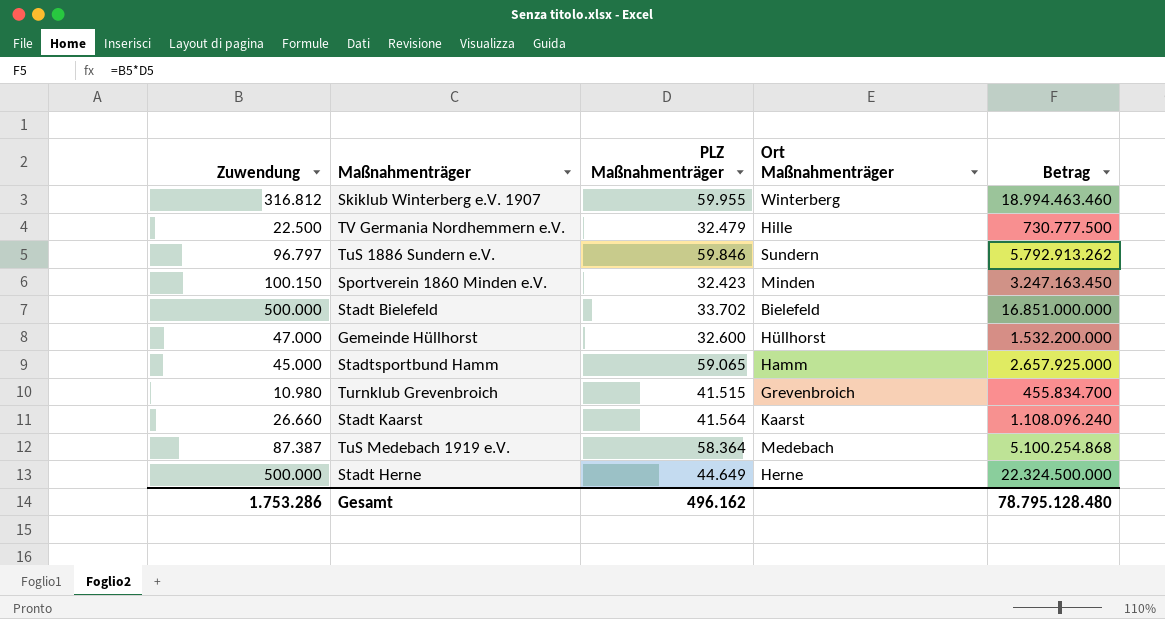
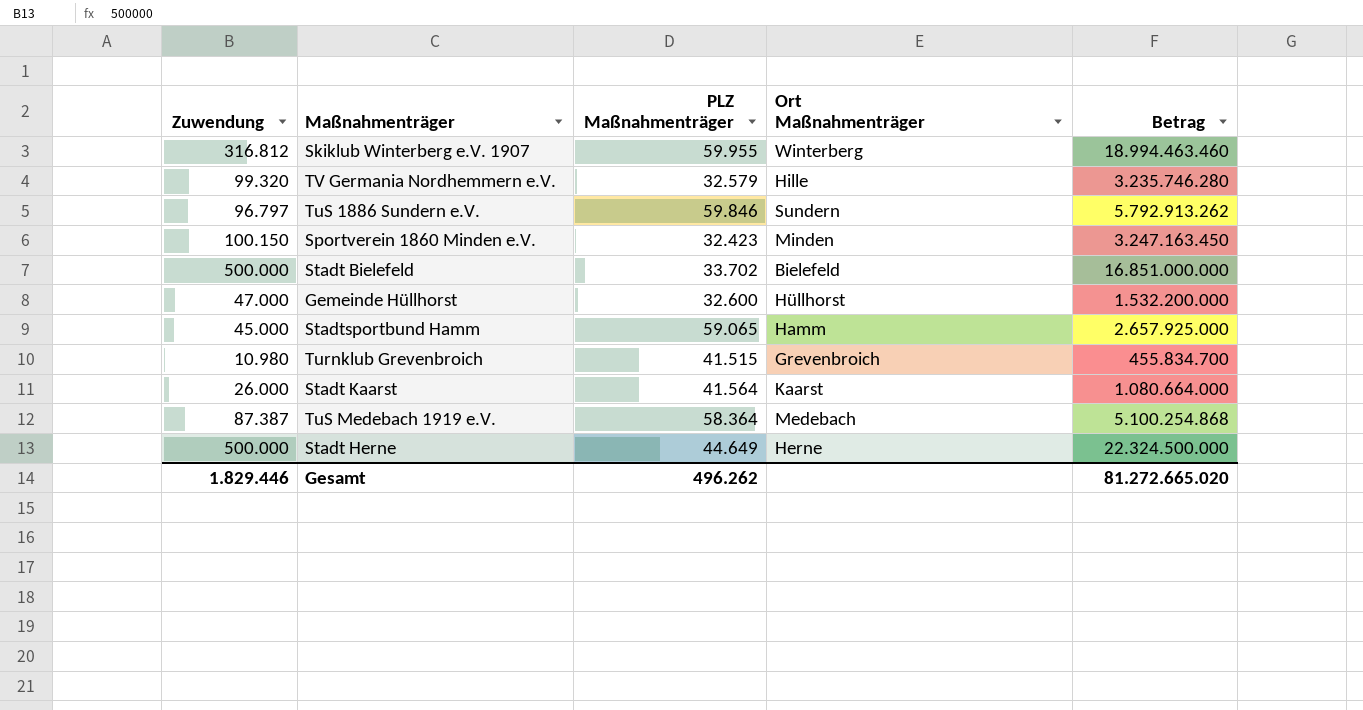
TV Germania Nordhemmern e.V. | Zuwendung: 22.500 -> 99.320
TV Germania Nordhemmern e.V. | PLZ Maßnahmenträger: 32.479 -> 32.579
TV Germania Nordhemmern e.V. | Betrag: 730.777.500 -> 3.235.746.280
Stadt Kaarst | Zuwendung: 26.660 -> 26.000
Stadt Kaarst | Betrag: 1.108.096.240 -> 1.080.664.000
Gesamt | Zuwendung: 1.753.286 -> 1.829.446
Gesamt | PLZ Maßnahmenträger: 496.162 -> 496.262
Gesamt | Betrag: 78.795.128.480 -> 81.272.665.020

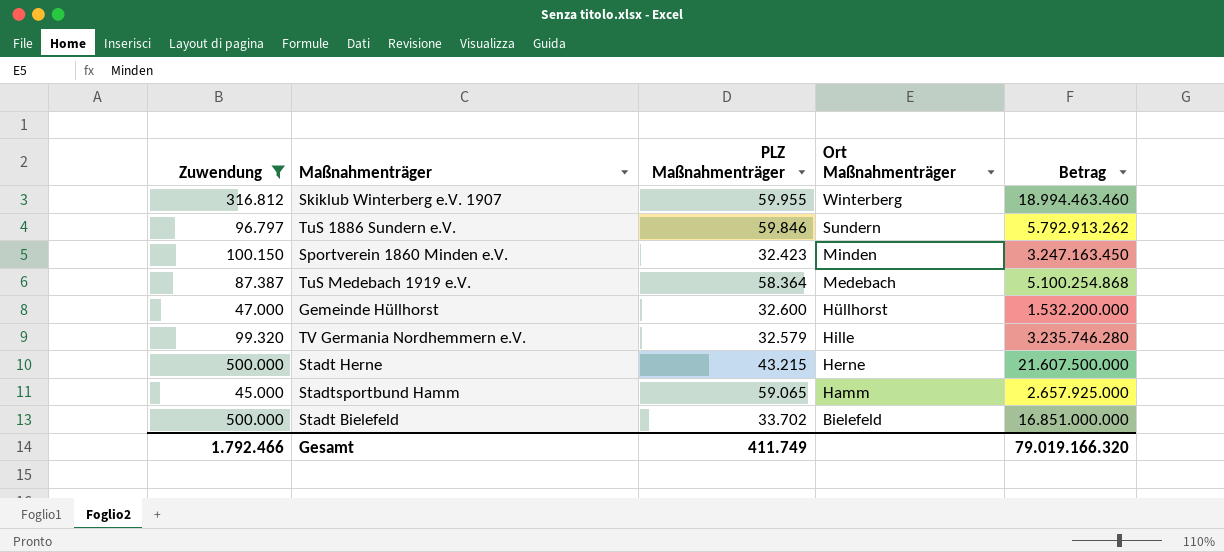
filter: none -> Zuwendung >= 45.000
row order: none -> Ort Maßnahmenträger descending
Stadt Herne | PLZ Maßnahmenträger: 44.649 -> 43.215
Stadt Herne | Betrag: 22.324.500.000 -> 21.607.500.000
Gesamt | Zuwendung: 1.829.446 -> 1.792.466
Gesamt | PLZ Maßnahmenträger: 496.262 -> 411.749
Gesamt | Betrag: 81.272.665.020 -> 79.019.166.320

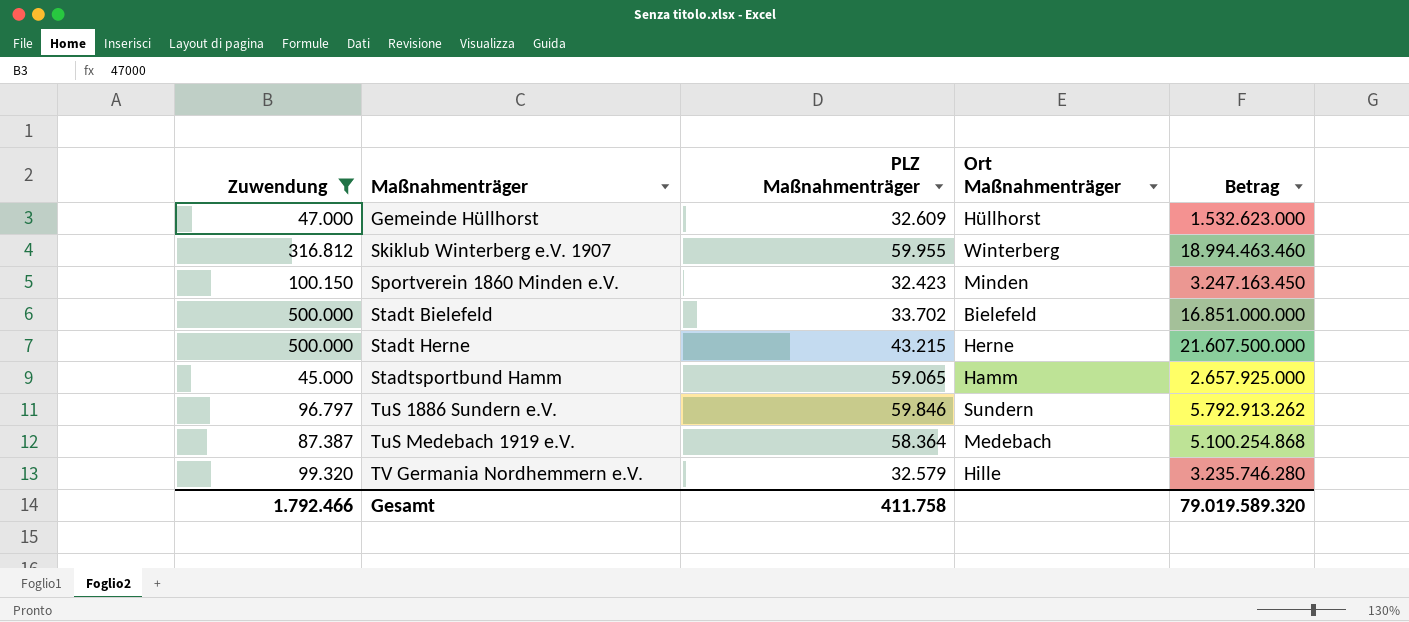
row order: Ort Maßnahmenträger descending -> Maßnahmenträger ascending
Gemeinde Hüllhorst | PLZ Maßnahmenträger: 32.600 -> 32.609
Gemeinde Hüllhorst | Betrag: 1.532.200.000 -> 1.532.623.000
Gesamt | PLZ Maßnahmenträger: 411.749 -> 411.758
Gesamt | Betrag: 79.019.166.320 -> 79.019.589.320

